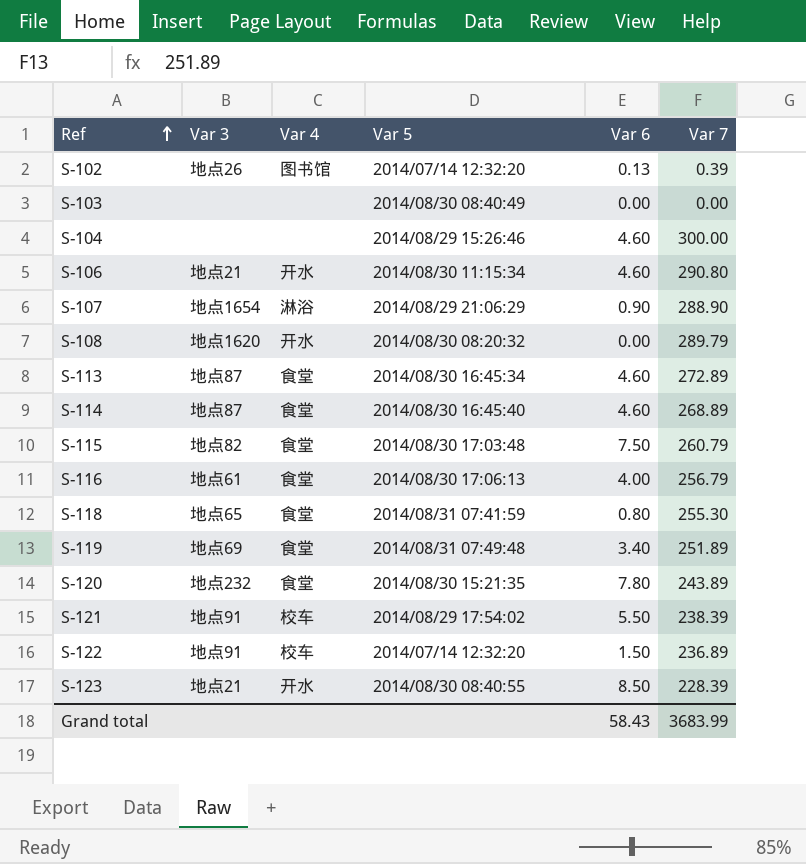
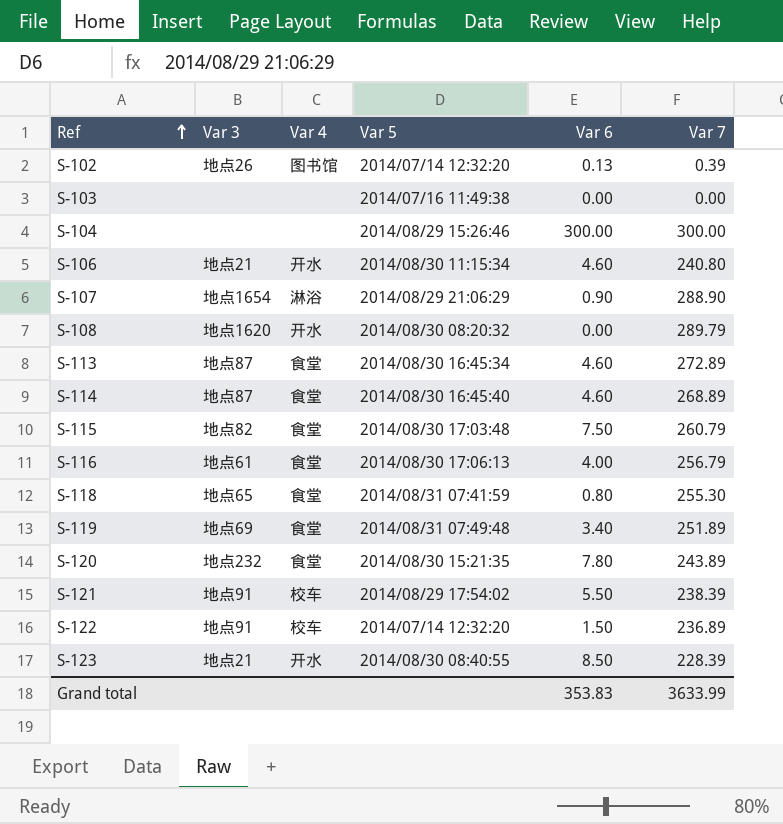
S-103 | Var 5: 2014/08/30 08:40:49 -> 2014/07/16 11:49:38
S-104 | Var 6: 4.60 -> 300.00
S-106 | Var 7: 290.80 -> 240.80
Grand total | Var 6: 58.43 -> 353.83
Grand total | Var 7: 3683.99 -> 3633.99

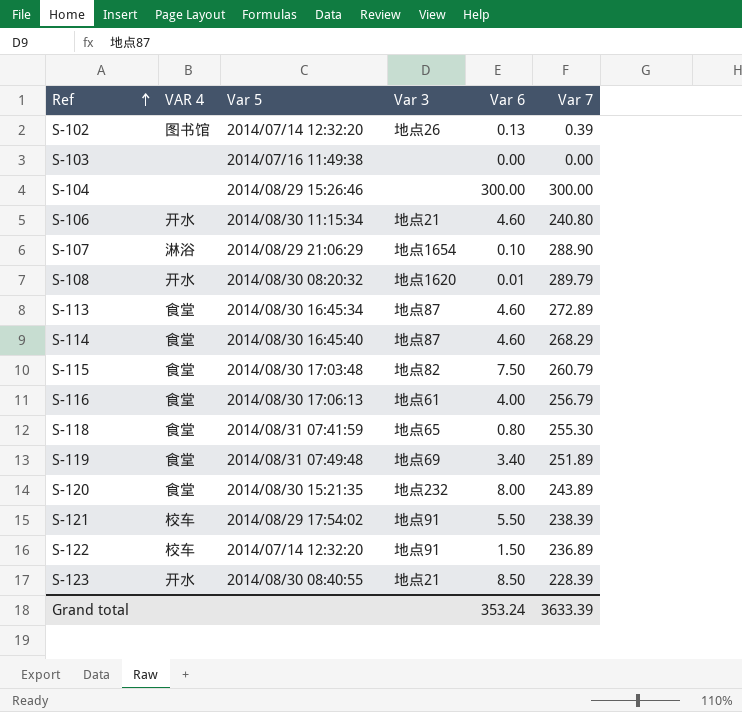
column name: Var 4 -> VAR 4
column Var 3 | position: 2 -> 4
S-107 | Var 6: 0.90 -> 0.10
S-108 | Var 6: 0.00 -> 0.01
S-114 | Var 7: 268.89 -> 268.29
S-120 | Var 6: 7.80 -> 8.00
Grand total | Var 6: 353.83 -> 353.24
Grand total | Var 7: 3633.99 -> 3633.39

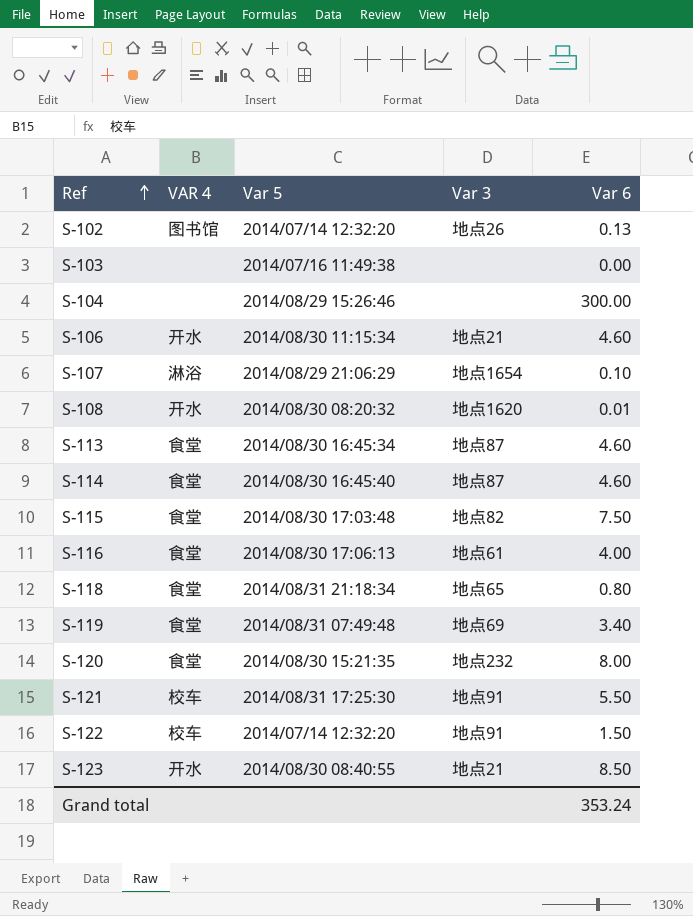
column Var 7 | position: 6 -> none
S-118 | Var 5: 2014/08/31 07:41:59 -> 2014/08/31 21:18:34
S-121 | Var 5: 2014/08/29 17:54:02 -> 2014/08/31 17:25:30

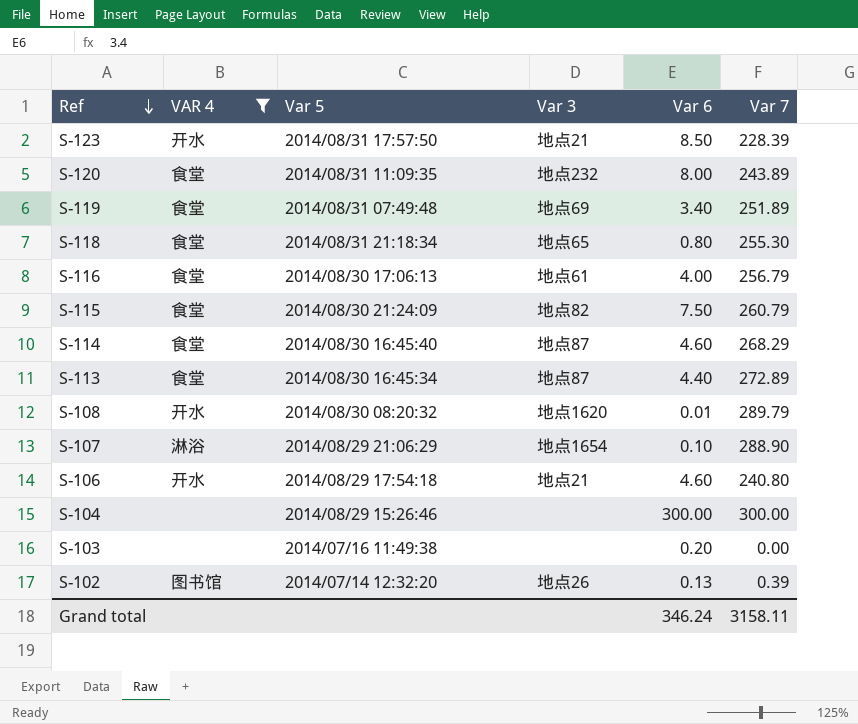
filter: none -> VAR 4 != 校车
row order: Ref ascending -> Ref descending
column Var 7 | position: none -> 6
S-123 | Var 5: 2014/08/30 08:40:55 -> 2014/08/31 17:57:50
S-120 | Var 5: 2014/08/30 15:21:35 -> 2014/08/31 11:09:35
S-115 | Var 5: 2014/08/30 17:03:48 -> 2014/08/30 21:24:09
S-113 | Var 6: 4.60 -> 4.40
S-106 | Var 5: 2014/08/30 11:15:34 -> 2014/08/29 17:54:18
S-103 | Var 6: 0.00 -> 0.20
Grand total | Var 6: 353.24 -> 346.24

